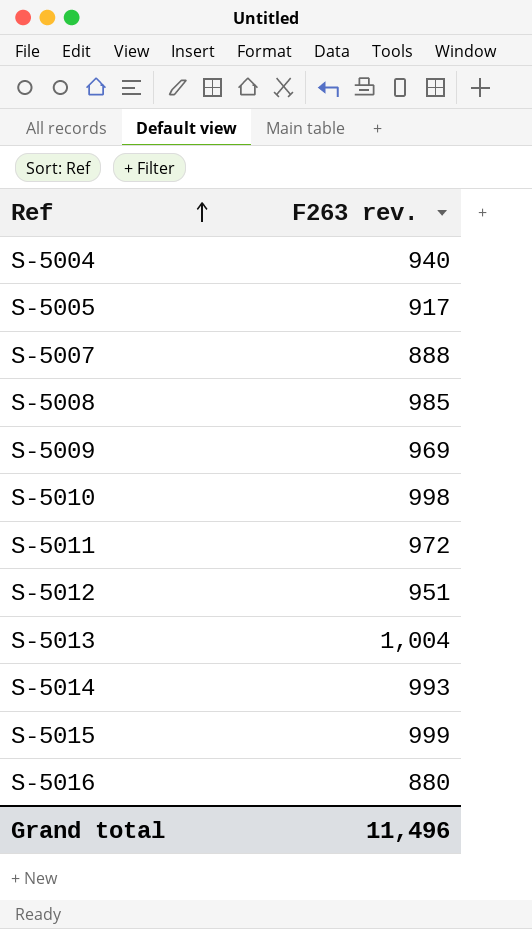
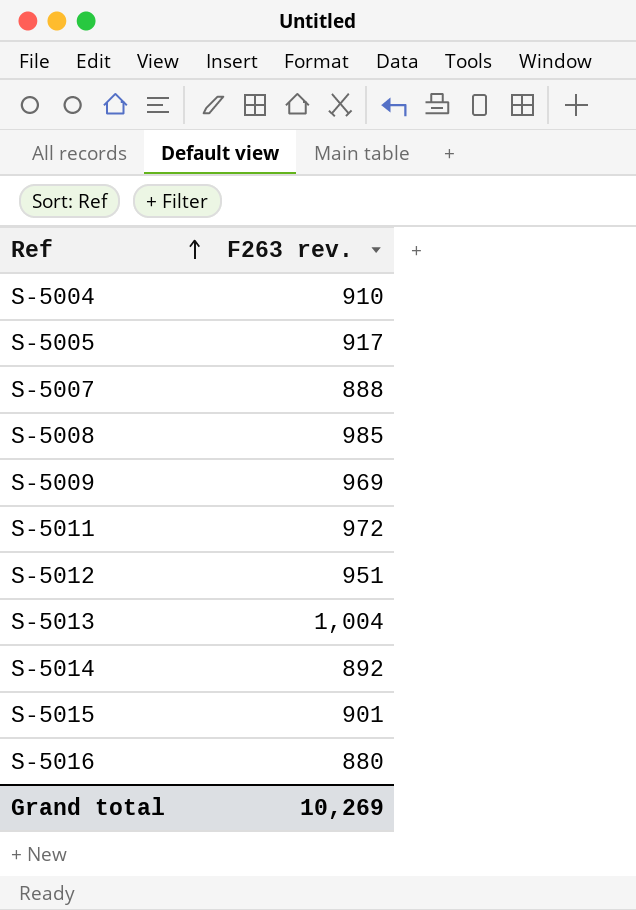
row S-5010: 998 -> none
S-5004 | F263 rev.: 940 -> 910
S-5014 | F263 rev.: 993 -> 892
S-5015 | F263 rev.: 999 -> 901
Grand total | F263 rev.: 11,496 -> 10,269

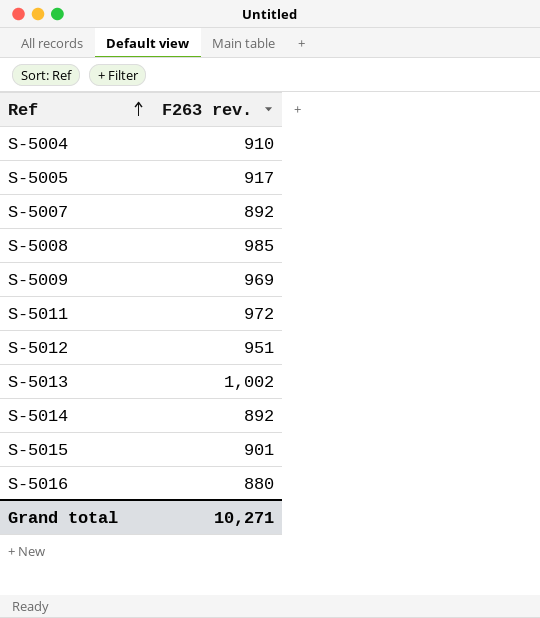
S-5007 | F263 rev.: 888 -> 892
S-5013 | F263 rev.: 1,004 -> 1,002
Grand total | F263 rev.: 10,269 -> 10,271

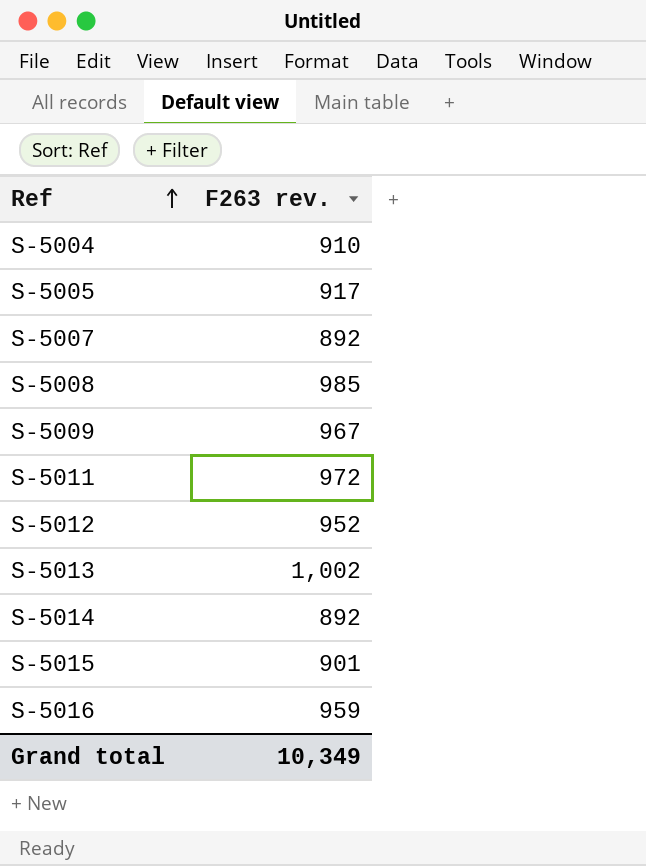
S-5009 | F263 rev.: 969 -> 967
S-5012 | F263 rev.: 951 -> 952
S-5016 | F263 rev.: 880 -> 959
Grand total | F263 rev.: 10,271 -> 10,349

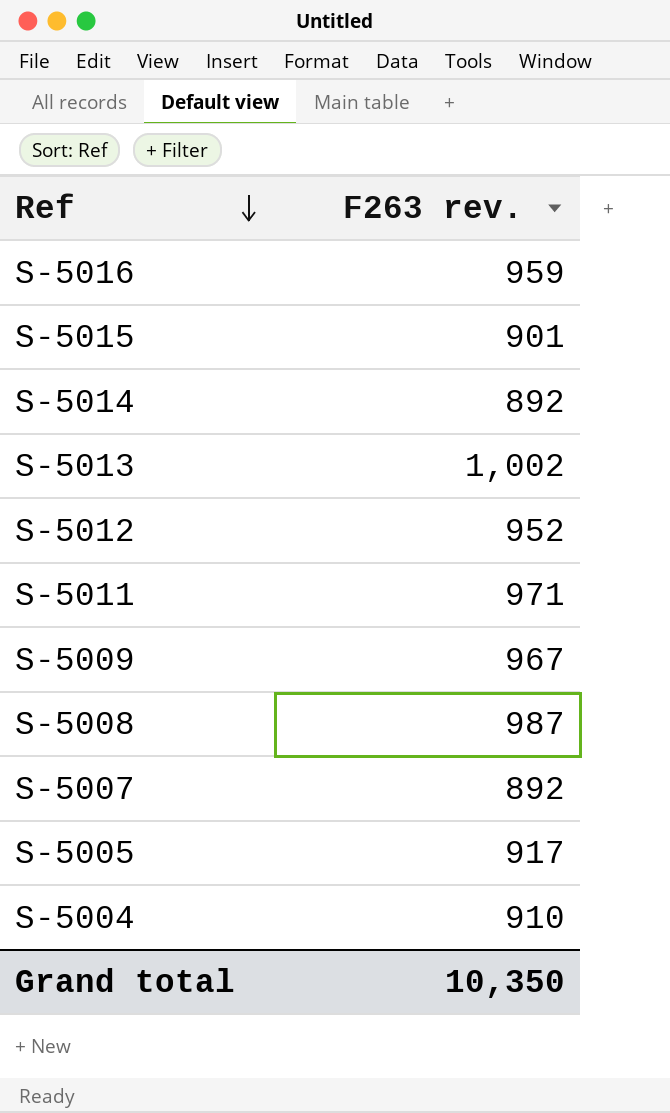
row order: Ref ascending -> Ref descending
S-5011 | F263 rev.: 972 -> 971
S-5008 | F263 rev.: 985 -> 987
Grand total | F263 rev.: 10,349 -> 10,350

